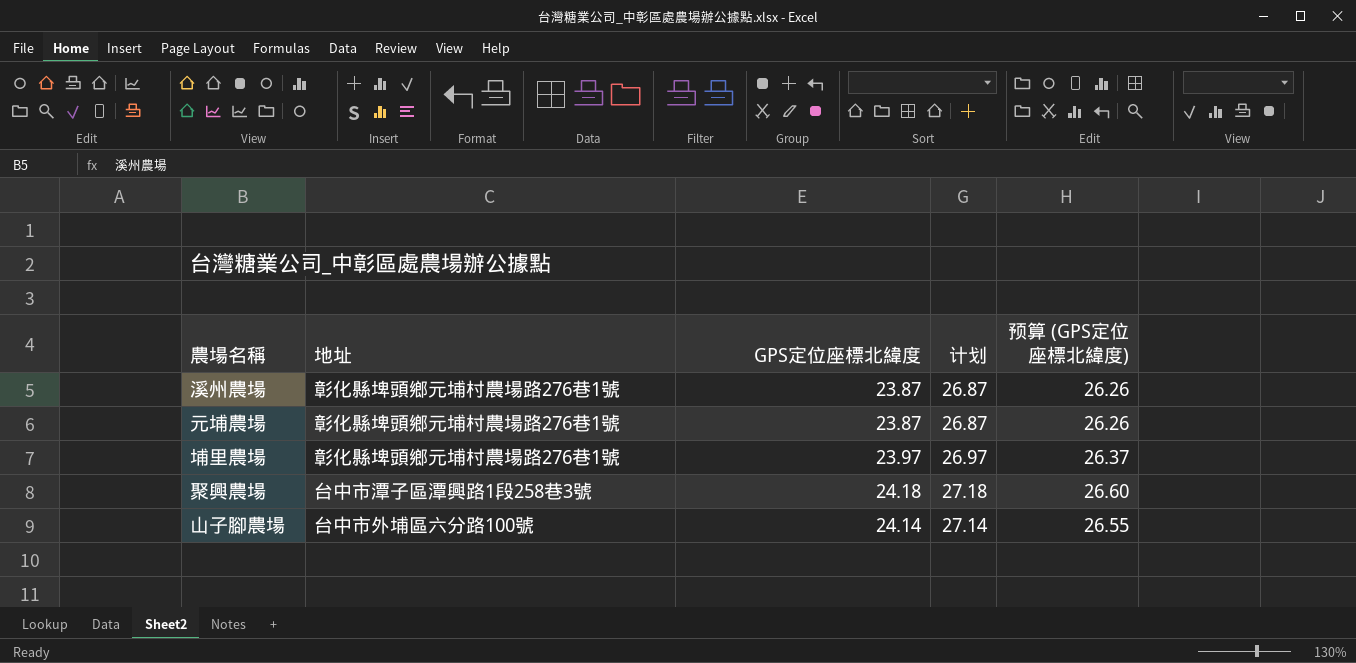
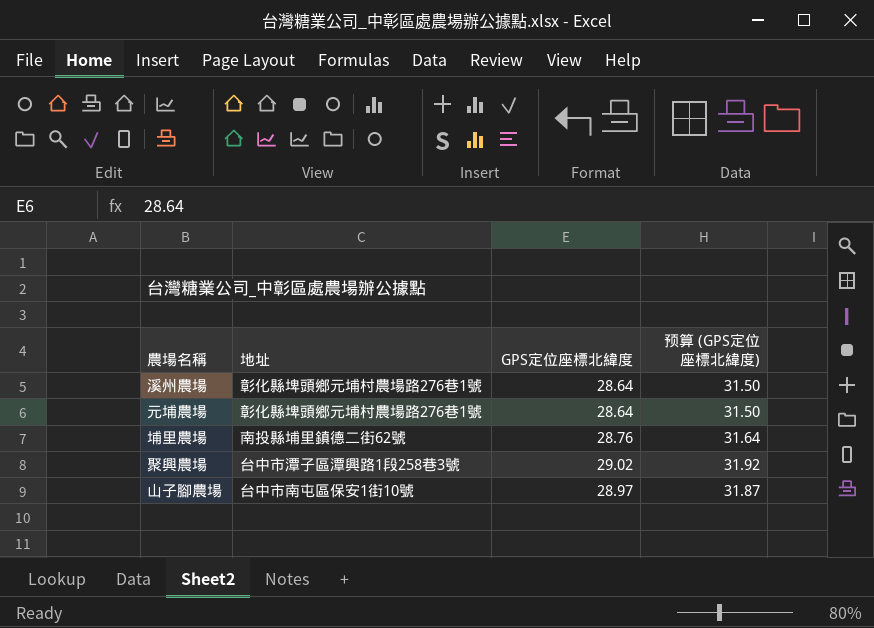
column 计划 | formula: [GPS定位座標北緯度] + 3 -> none
溪州農場 | GPS定位座標北緯度: 23.87 -> 28.64
溪州農場 | 预算 (GPS定位座標北緯度): 26.26 -> 31.50
元埔農場 | GPS定位座標北緯度: 23.87 -> 28.64
元埔農場 | 预算 (GPS定位座標北緯度): 26.26 -> 31.50
埔里農場 | 地址: 彰化縣埤頭鄉元埔村農場路276巷1號 -> 南投縣埔里鎮德二街62號
埔里農場 | GPS定位座標北緯度: 23.97 -> 28.76
埔里農場 | 预算 (GPS定位座標北緯度): 26.37 -> 31.64
聚興農場 | GPS定位座標北緯度: 24.18 -> 29.02
聚興農場 | 预算 (GPS定位座標北緯度): 26.60 -> 31.92
山子腳農場 | 地址: 台中市外埔區六分路100號 -> 台中市南屯區保安1街10號
山子腳農場 | GPS定位座標北緯度: 24.14 -> 28.97
山子腳農場 | 预算 (GPS定位座標北緯度): 26.55 -> 31.87

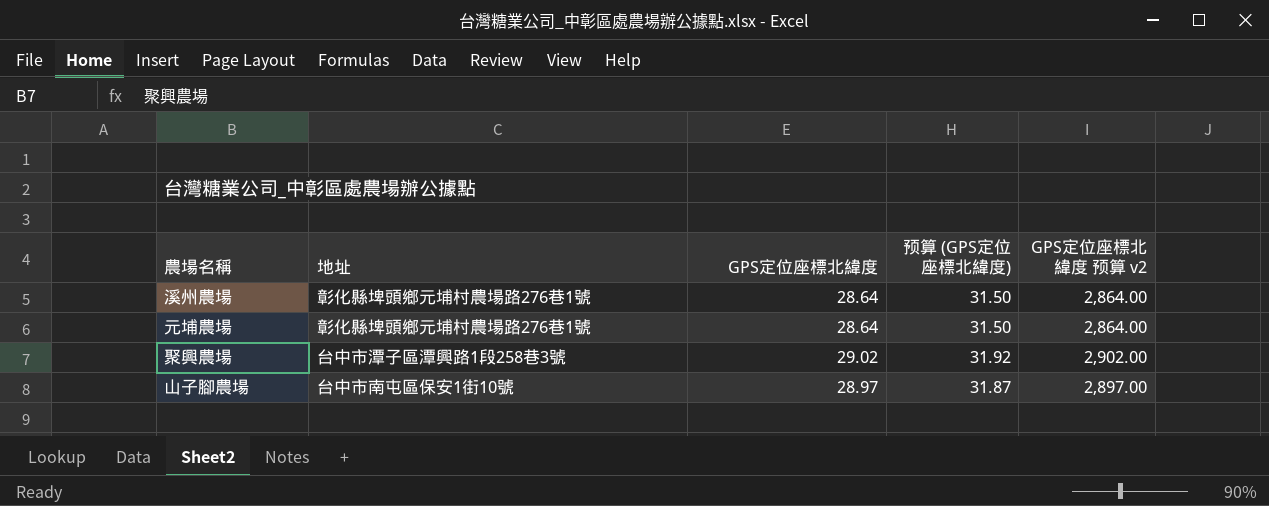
column GPS定位座標北緯度 预算 v2 | formula: none -> [GPS定位座標北緯度] * 100
row 埔里農場: 南投縣埔里鎮德二街62號 | 28.76 | 31.64 -> none

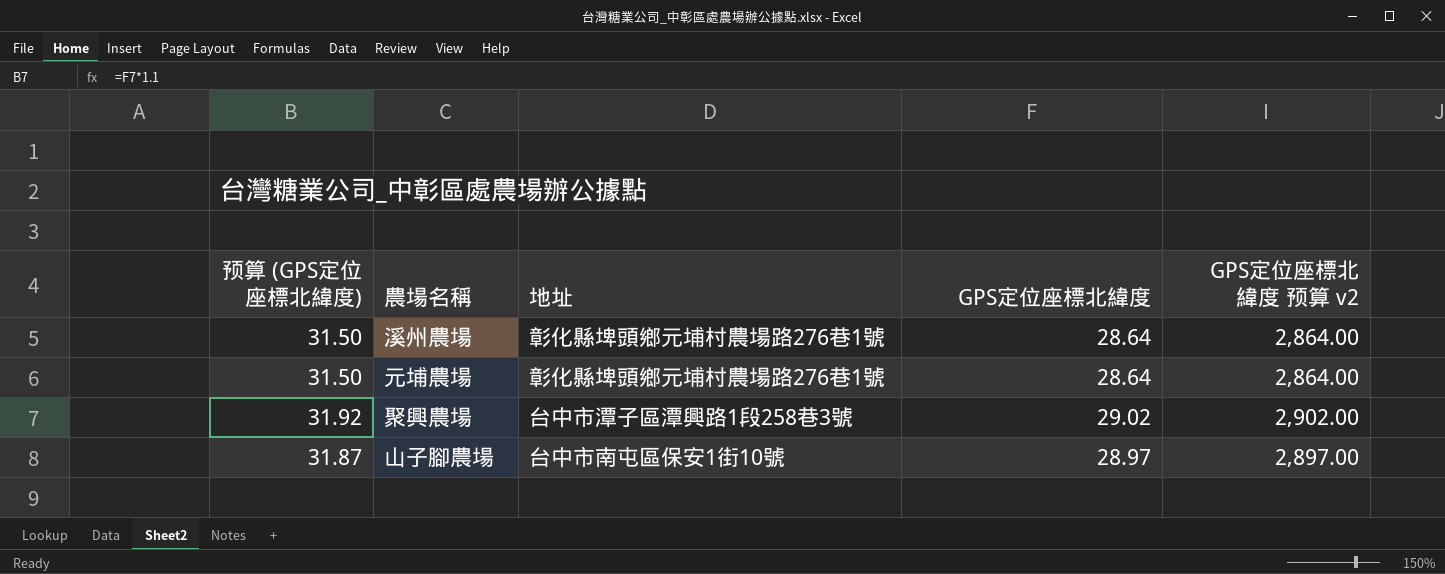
column 预算 (GPS定位座標北緯度) | position: 4 -> 1

